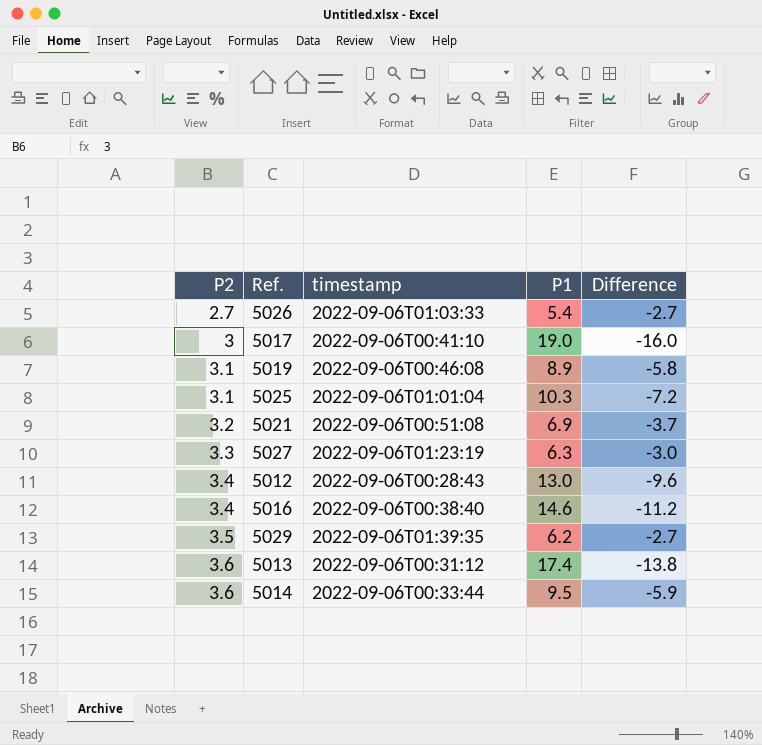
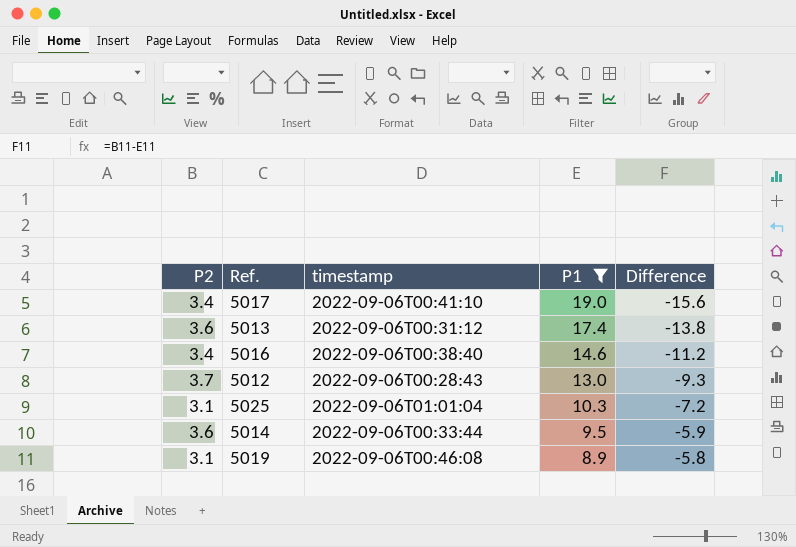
filter: none -> P1 >= 8.9
row order: P2 ascending -> P1 descending
5017 | P2: 3 -> 3.4
5017 | Difference: -16.0 -> -15.6
5012 | P2: 3.4 -> 3.7
5012 | Difference: -9.6 -> -9.3

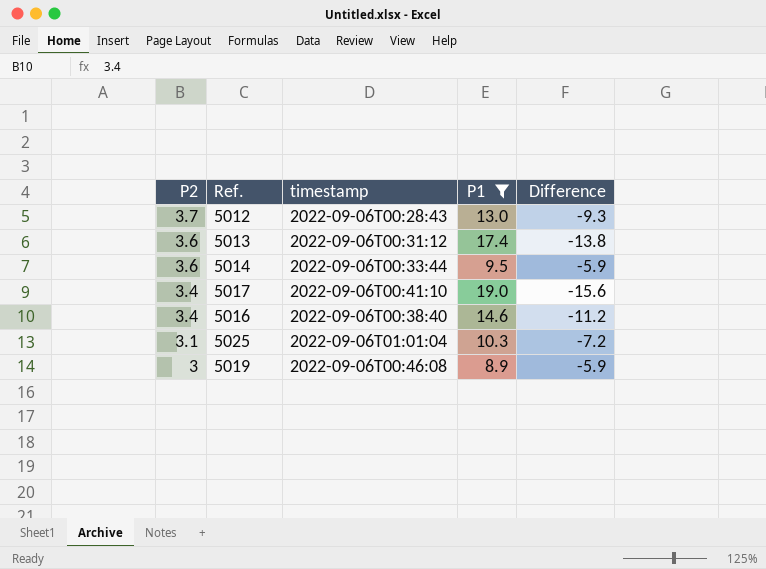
row order: P1 descending -> P2 descending
5019 | P2: 3.1 -> 3
5019 | Difference: -5.8 -> -5.9

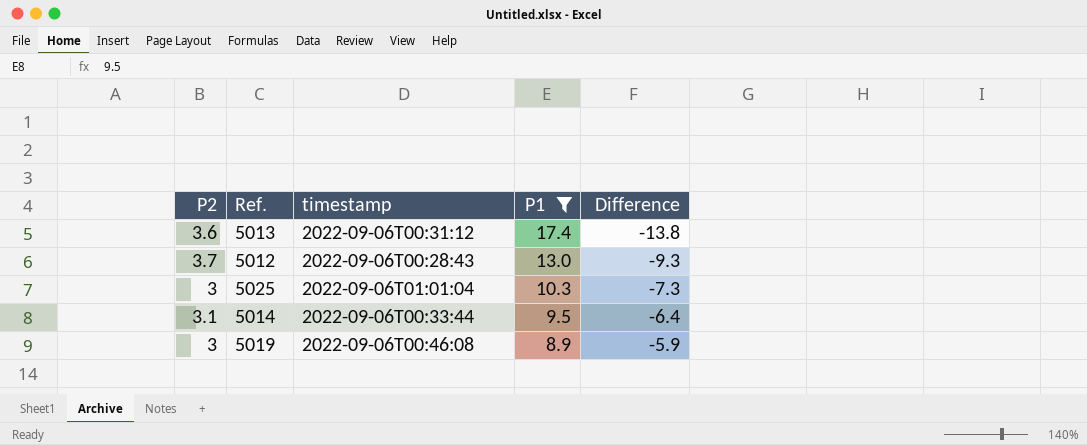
row order: P2 descending -> P1 descending
row 5017: 3.4 | 2022-09-06T00:41:10 | 19.0 | -15.6 -> none
row 5016: 3.4 | 2022-09-06T00:38:40 | 14.6 | -11.2 -> none
5025 | P2: 3.1 -> 3
5025 | Difference: -7.2 -> -7.3
5014 | P2: 3.6 -> 3.1
5014 | Difference: -5.9 -> -6.4

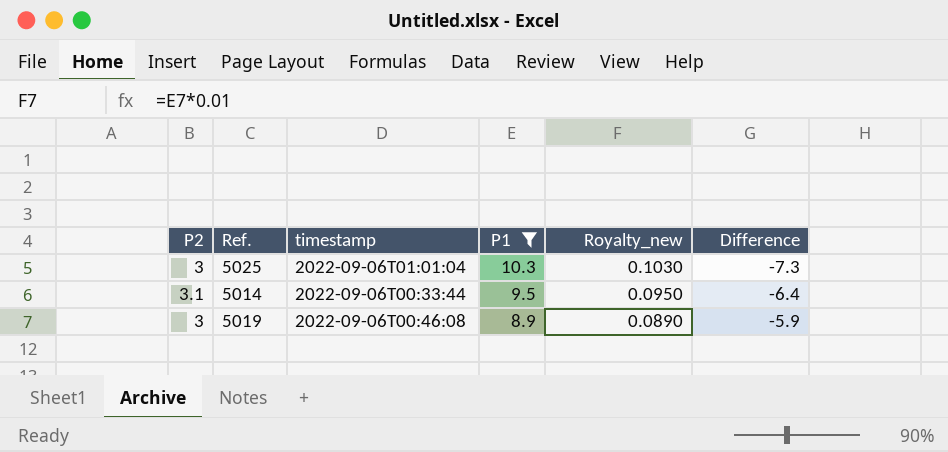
column Royalty_new | formula: none -> [P1] * 0.01
row 5013: 3.6 | 2022-09-06T00:31:12 | 17.4 | -13.8 -> none
row 5012: 3.7 | 2022-09-06T00:28:43 | 13.0 | -9.3 -> none

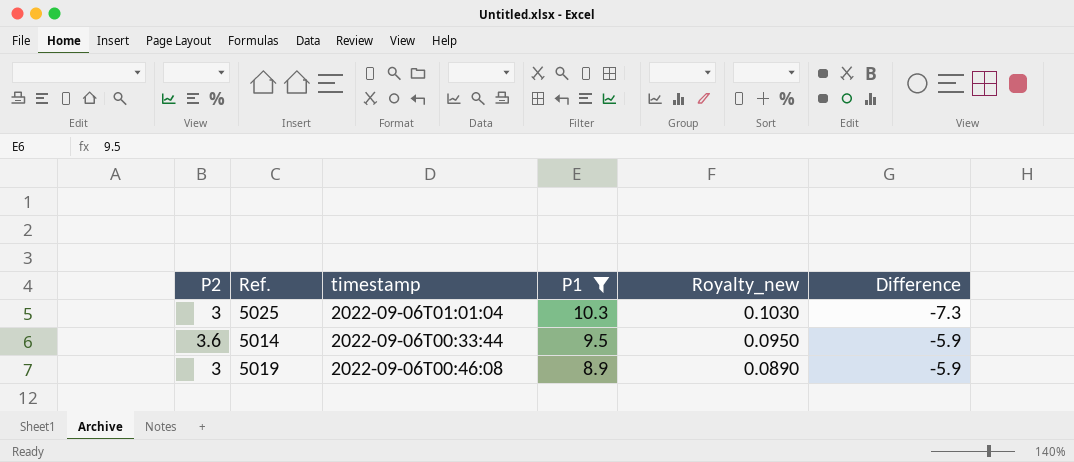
5014 | P2: 3.1 -> 3.6
5014 | Difference: -6.4 -> -5.9

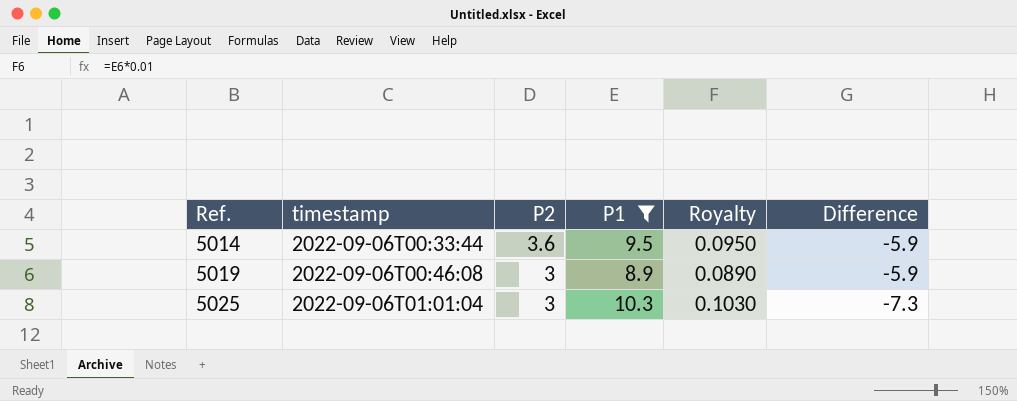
row order: P1 descending -> Ref. ascending
column P2 | position: 1 -> 3
column name: Royalty_new -> Royalty

